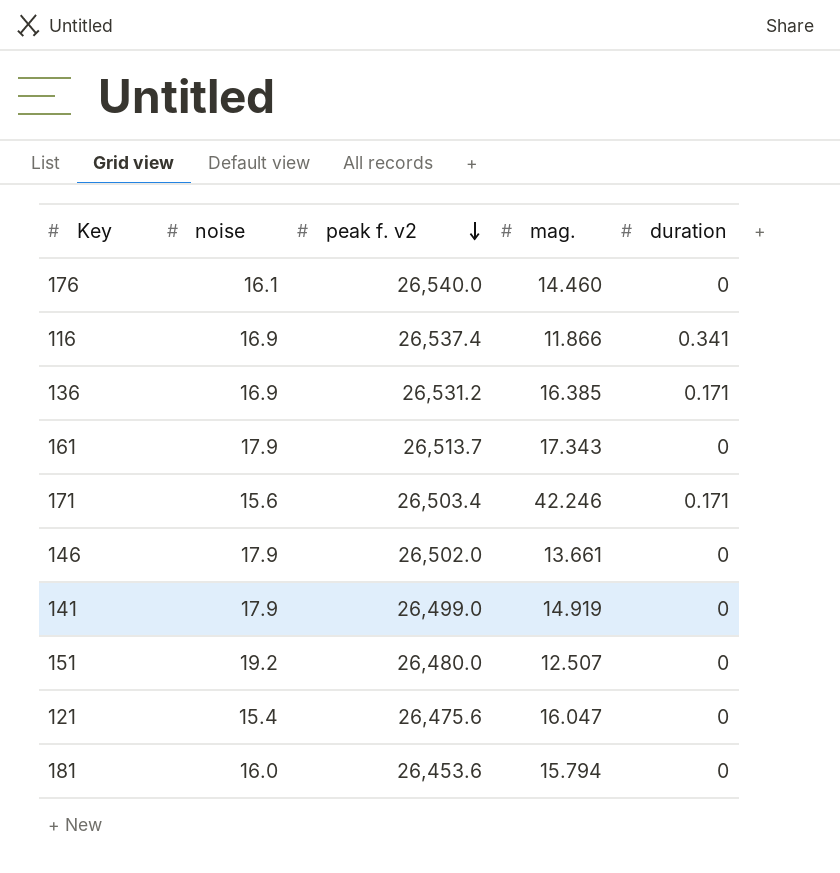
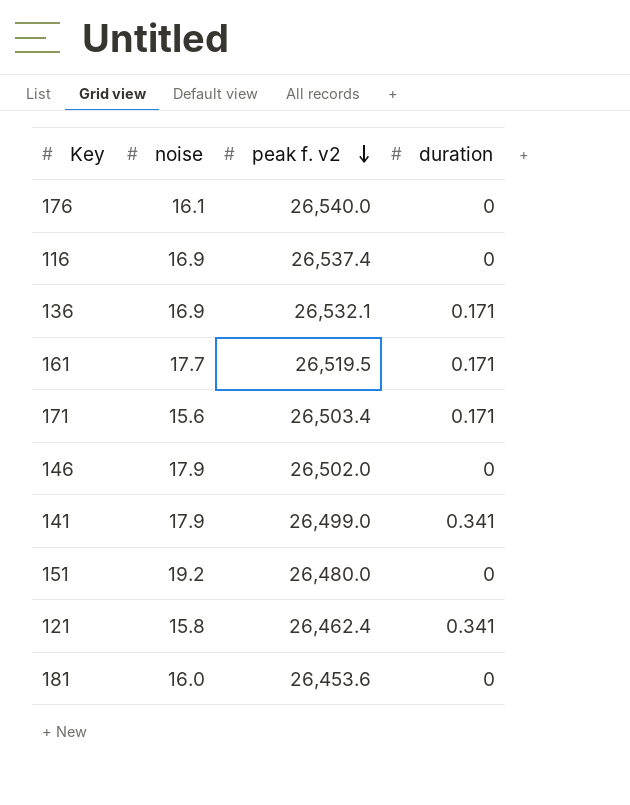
column mag. | position: 4 -> none
116 | duration: 0.341 -> 0
136 | peak f. v2: 26,531.2 -> 26,532.1
161 | noise: 17.9 -> 17.7
161 | peak f. v2: 26,513.7 -> 26,519.5
161 | duration: 0 -> 0.171
141 | duration: 0 -> 0.341
121 | noise: 15.4 -> 15.8
121 | peak f. v2: 26,475.6 -> 26,462.4
121 | duration: 0 -> 0.341

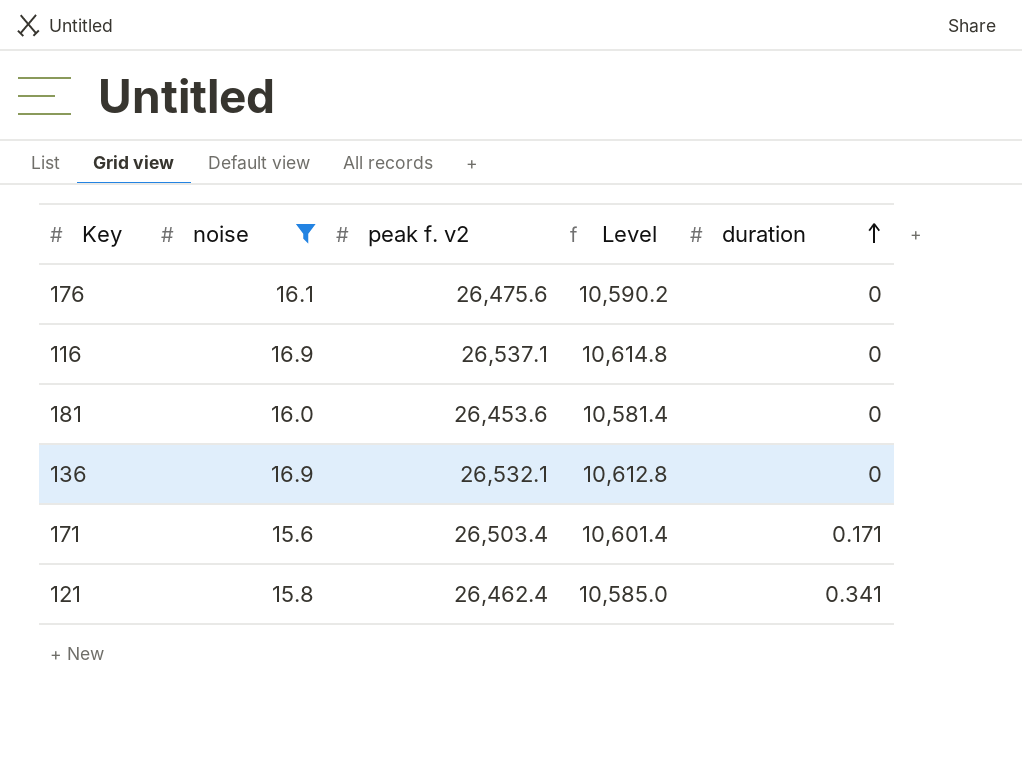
filter: none -> noise <= 16.9
row order: peak f. v2 descending -> duration ascending
column Level | formula: none -> [peak f. v2] * 0.4
176 | peak f. v2: 26,540.0 -> 26,475.6
116 | peak f. v2: 26,537.4 -> 26,537.1
136 | duration: 0.171 -> 0

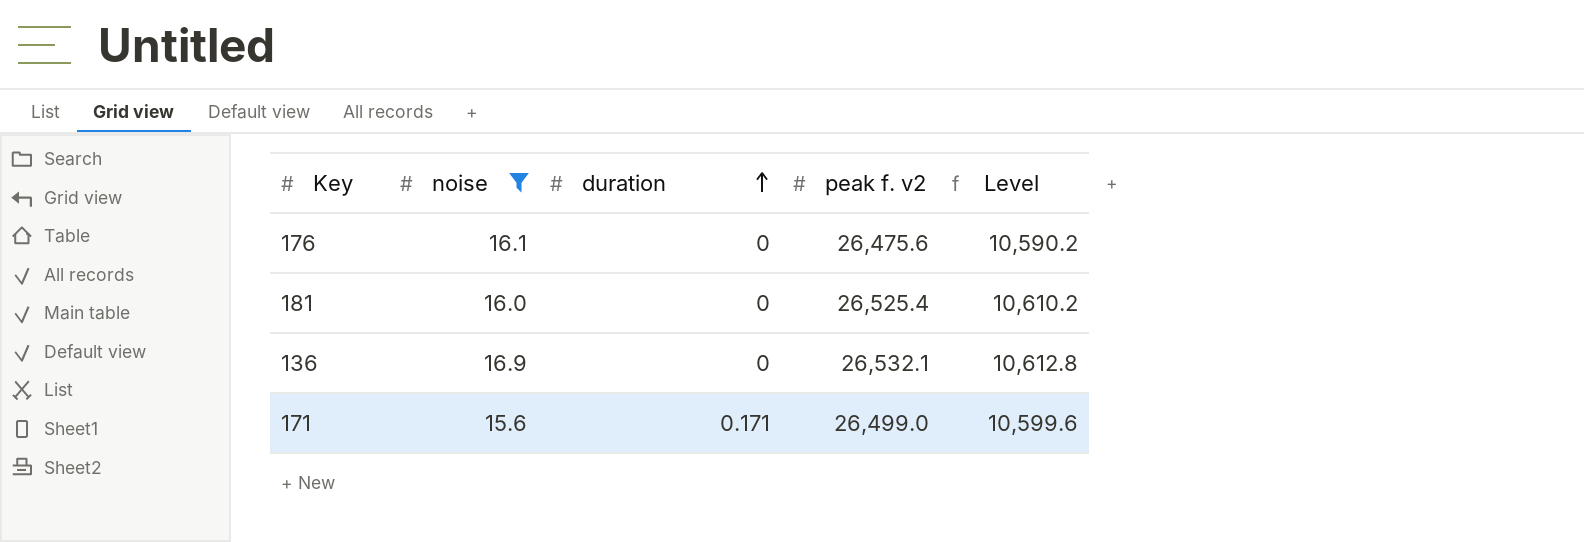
column duration | position: 5 -> 3
row 116: 16.9 | 26,537.1 | 10,614.8 | 0 -> none
row 121: 15.8 | 26,462.4 | 10,585.0 | 0.341 -> none
181 | peak f. v2: 26,453.6 -> 26,525.4
181 | Level: 10,581.4 -> 10,610.2
171 | peak f. v2: 26,503.4 -> 26,499.0
171 | Level: 10,601.4 -> 10,599.6

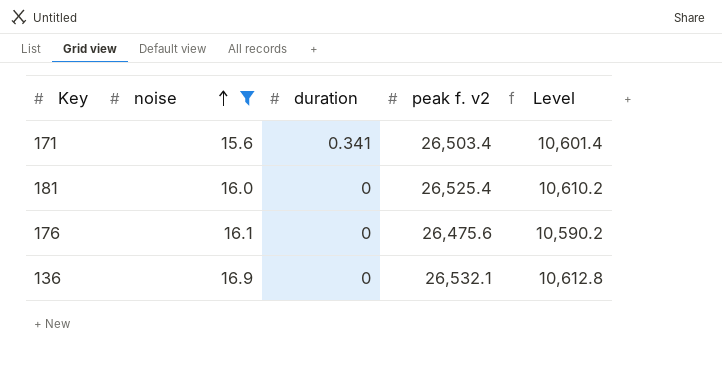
row order: duration ascending -> noise ascending
171 | duration: 0.171 -> 0.341
171 | peak f. v2: 26,499.0 -> 26,503.4
171 | Level: 10,599.6 -> 10,601.4

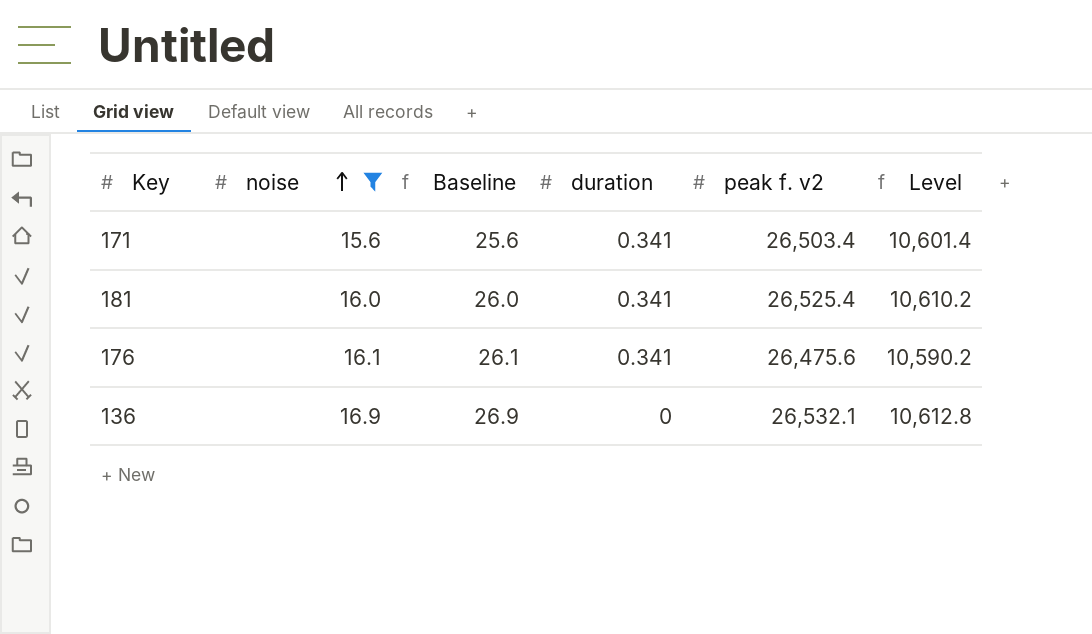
column Baseline | formula: none -> [noise] + 10
181 | duration: 0 -> 0.341
176 | duration: 0 -> 0.341

